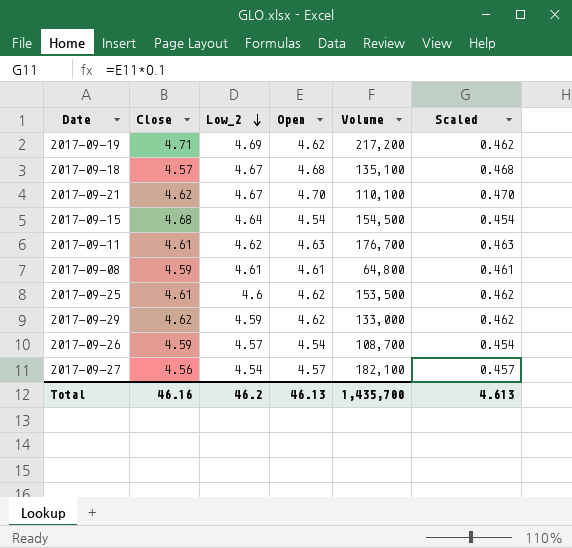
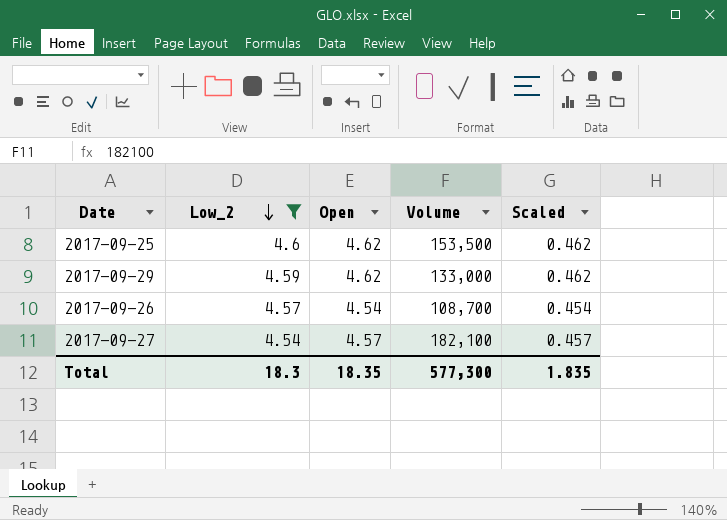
filter: none -> Low_2 <= 4.6
column Close | position: 2 -> none
Total | Low_2: 46.2 -> 18.3
Total | Open: 46.13 -> 18.35
Total | Volume: 1,435,700 -> 577,300
Total | Scaled: 4.613 -> 1.835

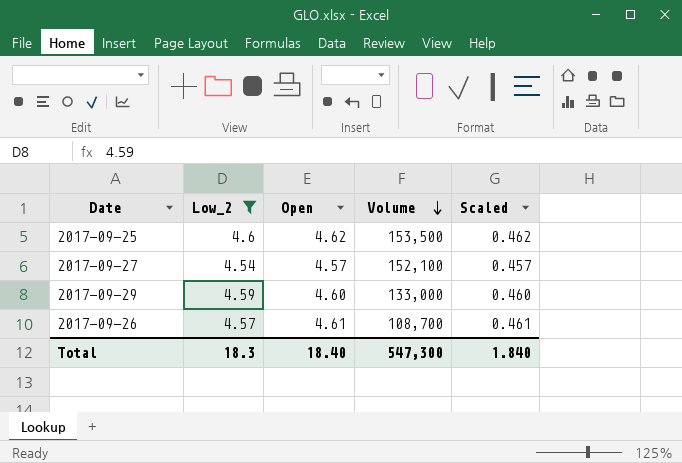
row order: Low_2 descending -> Volume descending
2017-09-27 | Volume: 182,100 -> 152,100
2017-09-29 | Open: 4.62 -> 4.60
2017-09-29 | Scaled: 0.462 -> 0.460
2017-09-26 | Open: 4.54 -> 4.61
2017-09-26 | Scaled: 0.454 -> 0.461
Total | Open: 18.35 -> 18.40
Total | Volume: 577,300 -> 547,300
Total | Scaled: 1.835 -> 1.840

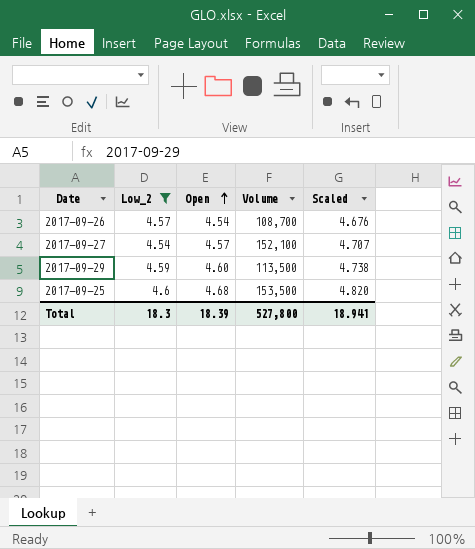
row order: Volume descending -> Open ascending
column Scaled | formula: [Open] * 0.1 -> [Open] * 1.03
2017-09-26 | Open: 4.61 -> 4.54
2017-09-29 | Volume: 133,000 -> 113,500
2017-09-25 | Open: 4.62 -> 4.68
Total | Open: 18.40 -> 18.39
Total | Volume: 547,300 -> 527,800
Total | Scaled: 1.840 -> 18.941

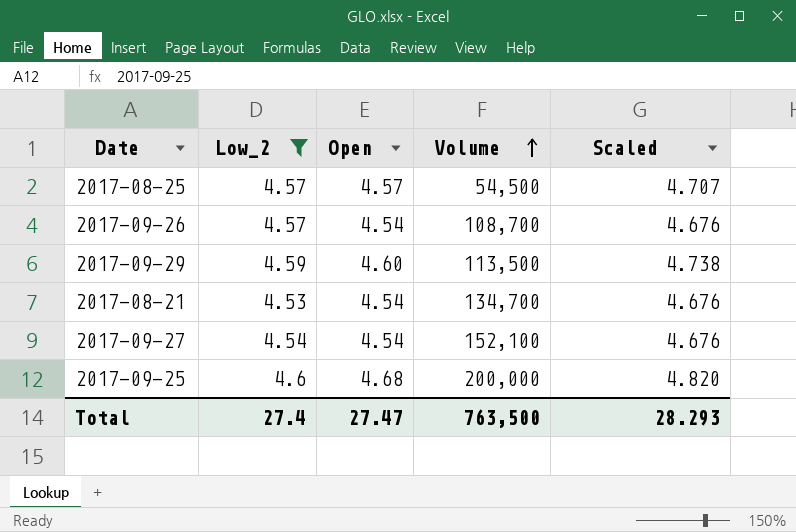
row order: Open ascending -> Volume ascending
row 2017-08-25: none -> 4.57 | 4.57 | 54,500 | 4.707
row 2017-08-21: none -> 4.53 | 4.54 | 134,700 | 4.676
2017-09-27 | Open: 4.57 -> 4.54
2017-09-27 | Scaled: 4.707 -> 4.676
2017-09-25 | Volume: 153,500 -> 200,000
Total | Low_2: 18.3 -> 27.4
Total | Open: 18.39 -> 27.47
Total | Volume: 527,800 -> 763,500
Total | Scaled: 18.941 -> 28.293

